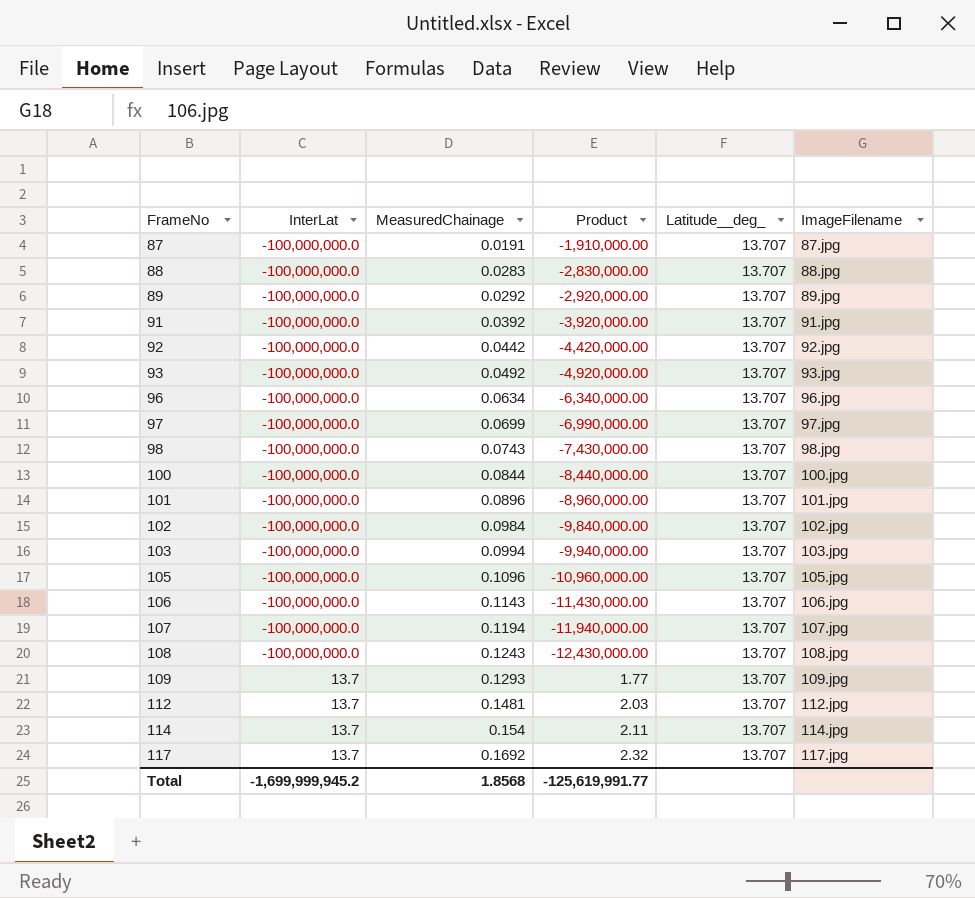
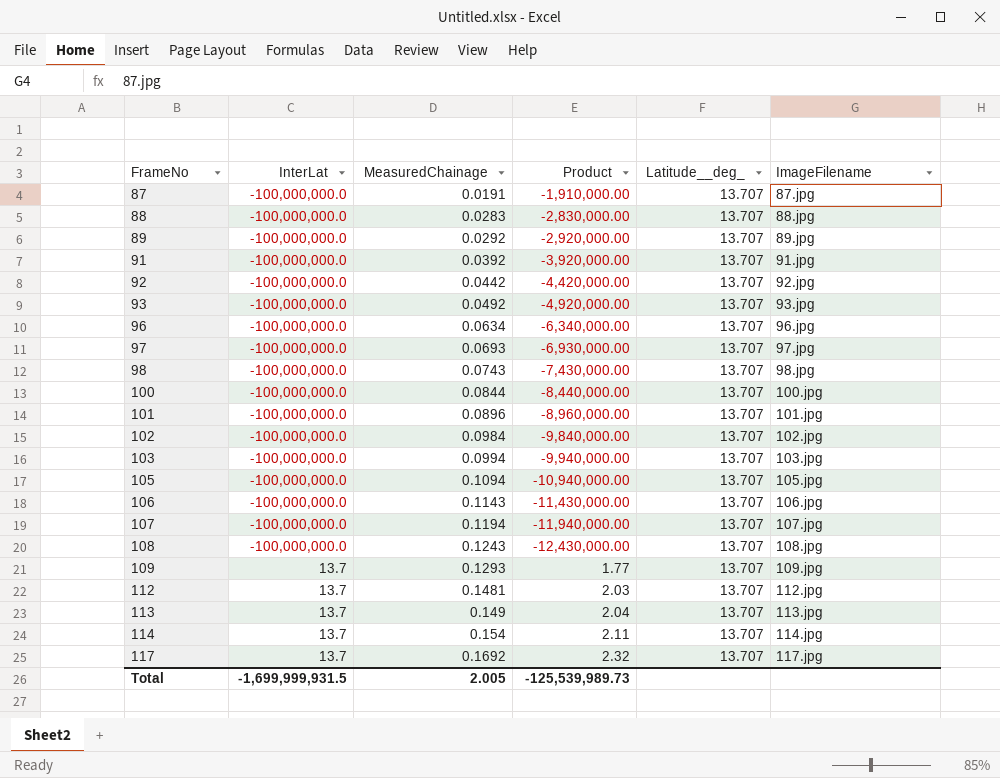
97 | MeasuredChainage: 0.0699 -> 0.0693
97 | Product: -6,990,000.00 -> -6,930,000.00
105 | MeasuredChainage: 0.1096 -> 0.1094
105 | Product: -10,960,000.00 -> -10,940,000.00
row 113: none -> 13.7 | 0.149 | 2.04 | 13.707 | 113.jpg
Total | InterLat: -1,699,999,945.2 -> -1,699,999,931.5
Total | MeasuredChainage: 1.8568 -> 2.005
Total | Product: -125,619,991.77 -> -125,539,989.73

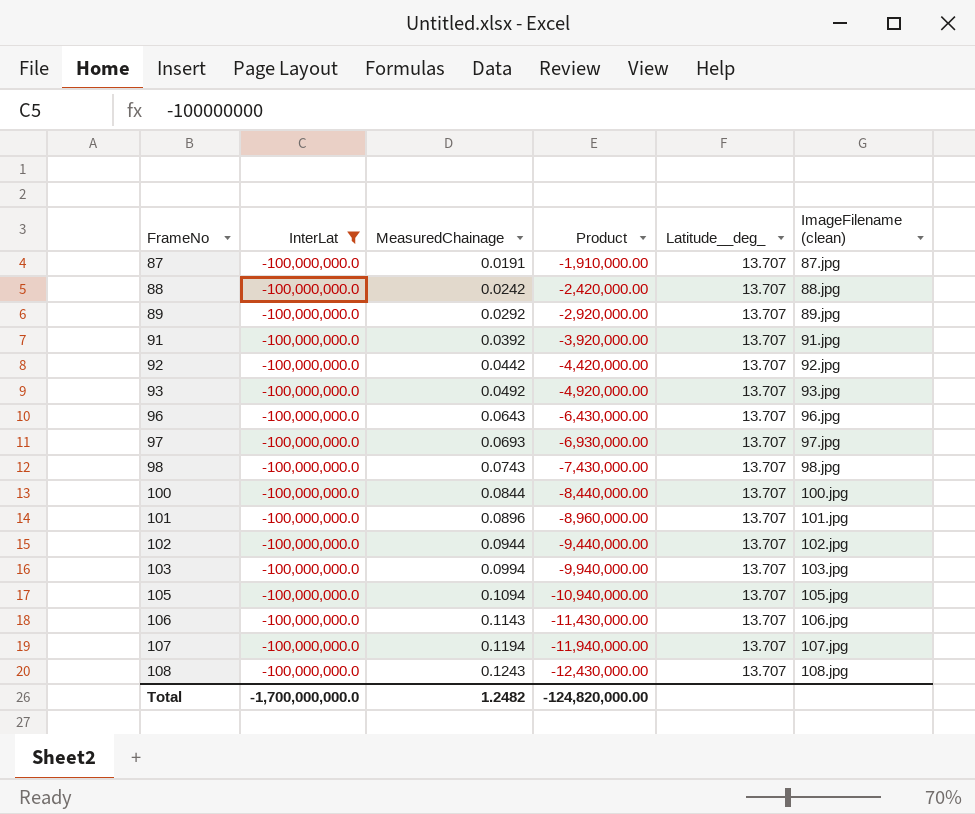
filter: none -> InterLat = -100,000,000.0
column name: ImageFilename -> ImageFilename (clean)
88 | MeasuredChainage: 0.0283 -> 0.0242
88 | Product: -2,830,000.00 -> -2,420,000.00
96 | MeasuredChainage: 0.0634 -> 0.0643
96 | Product: -6,340,000.00 -> -6,430,000.00
102 | MeasuredChainage: 0.0984 -> 0.0944
102 | Product: -9,840,000.00 -> -9,440,000.00
Total | InterLat: -1,699,999,931.5 -> -1,700,000,000.0
Total | MeasuredChainage: 2.005 -> 1.2482
Total | Product: -125,539,989.73 -> -124,820,000.00

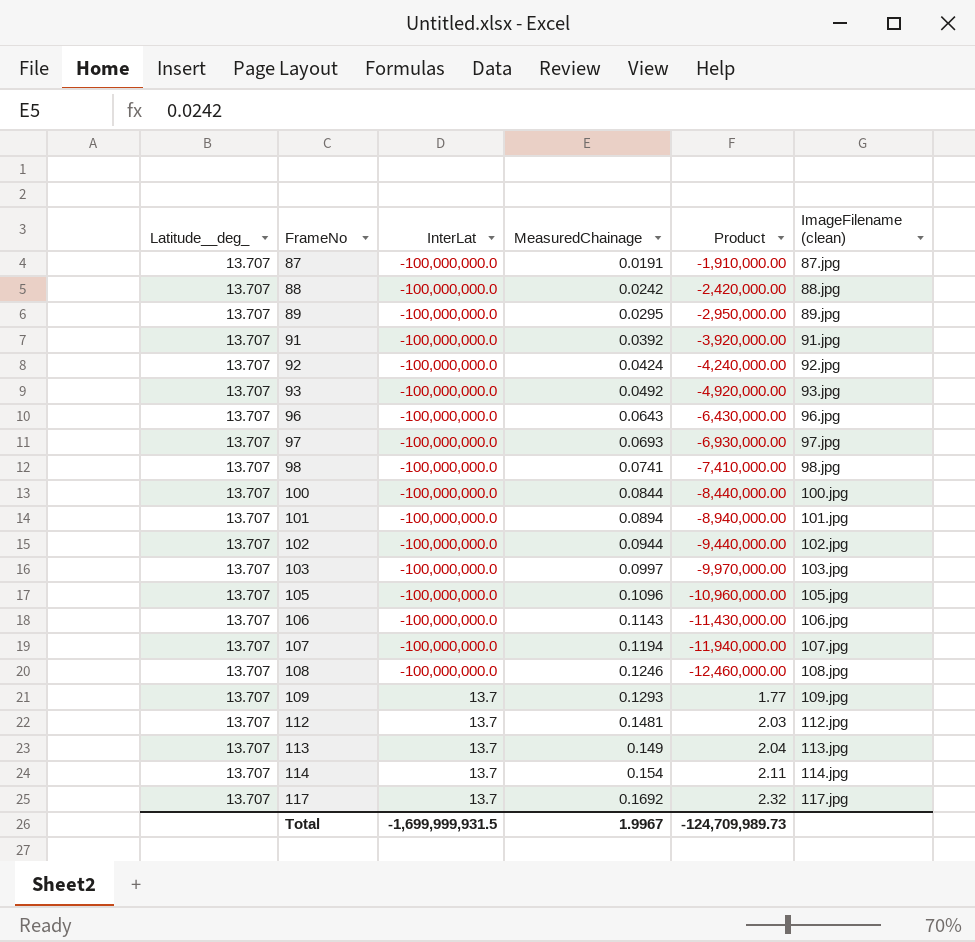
filter: InterLat = -100,000,000.0 -> none
column Latitude__deg_ | position: 5 -> 1
89 | MeasuredChainage: 0.0292 -> 0.0295
89 | Product: -2,920,000.00 -> -2,950,000.00
92 | MeasuredChainage: 0.0442 -> 0.0424
92 | Product: -4,420,000.00 -> -4,240,000.00
98 | MeasuredChainage: 0.0743 -> 0.0741
98 | Product: -7,430,000.00 -> -7,410,000.00
101 | MeasuredChainage: 0.0896 -> 0.0894
101 | Product: -8,960,000.00 -> -8,940,000.00
103 | MeasuredChainage: 0.0994 -> 0.0997
103 | Product: -9,940,000.00 -> -9,970,000.00
105 | MeasuredChainage: 0.1094 -> 0.1096
105 | Product: -10,940,000.00 -> -10,960,000.00
108 | MeasuredChainage: 0.1243 -> 0.1246
108 | Product: -12,430,000.00 -> -12,460,000.00
Total | InterLat: -1,700,000,000.0 -> -1,699,999,931.5
Total | MeasuredChainage: 1.2482 -> 1.9967
Total | Product: -124,820,000.00 -> -124,709,989.73

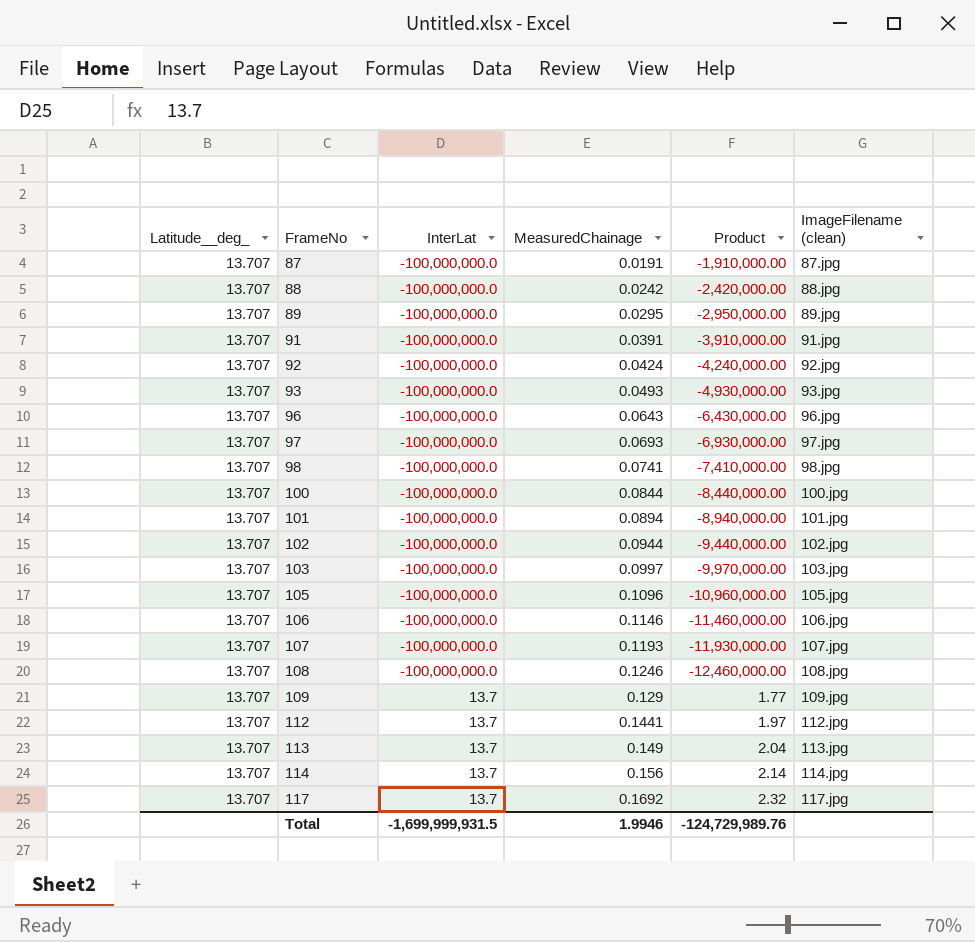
91 | MeasuredChainage: 0.0392 -> 0.0391
91 | Product: -3,920,000.00 -> -3,910,000.00
93 | MeasuredChainage: 0.0492 -> 0.0493
93 | Product: -4,920,000.00 -> -4,930,000.00
106 | MeasuredChainage: 0.1143 -> 0.1146
106 | Product: -11,430,000.00 -> -11,460,000.00
107 | MeasuredChainage: 0.1194 -> 0.1193
107 | Product: -11,940,000.00 -> -11,930,000.00
109 | MeasuredChainage: 0.1293 -> 0.129
112 | MeasuredChainage: 0.1481 -> 0.1441
112 | Product: 2.03 -> 1.97
114 | MeasuredChainage: 0.154 -> 0.156
114 | Product: 2.11 -> 2.14
Total | MeasuredChainage: 1.9967 -> 1.9946
Total | Product: -124,709,989.73 -> -124,729,989.76

